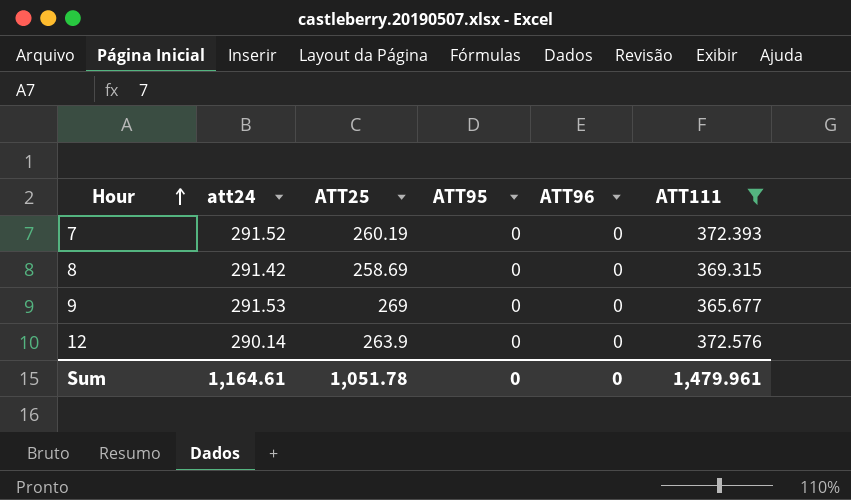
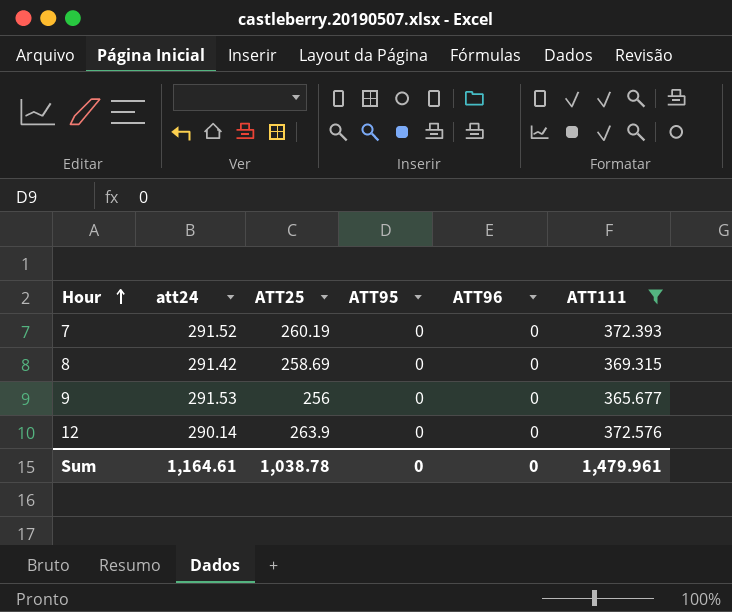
9 | ATT25: 269 -> 256
Sum | ATT25: 1,051.78 -> 1,038.78

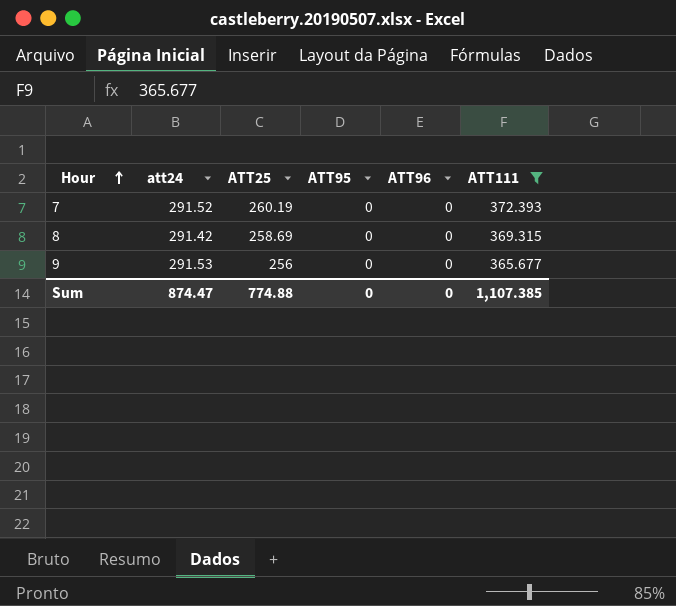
row 12: 290.14 | 263.9 | 0 | 0 | 372.576 -> none
Sum | att24: 1,164.61 -> 874.47
Sum | ATT25: 1,038.78 -> 774.88
Sum | ATT111: 1,479.961 -> 1,107.385

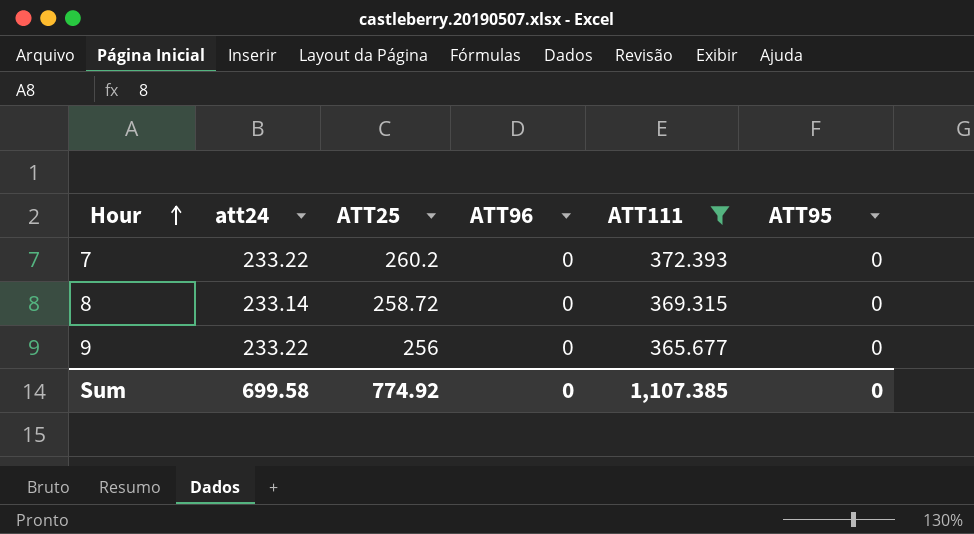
column ATT95 | position: 4 -> 6
7 | att24: 291.52 -> 233.22
7 | ATT25: 260.19 -> 260.2
8 | att24: 291.42 -> 233.14
8 | ATT25: 258.69 -> 258.72
9 | att24: 291.53 -> 233.22
Sum | att24: 874.47 -> 699.58
Sum | ATT25: 774.88 -> 774.92

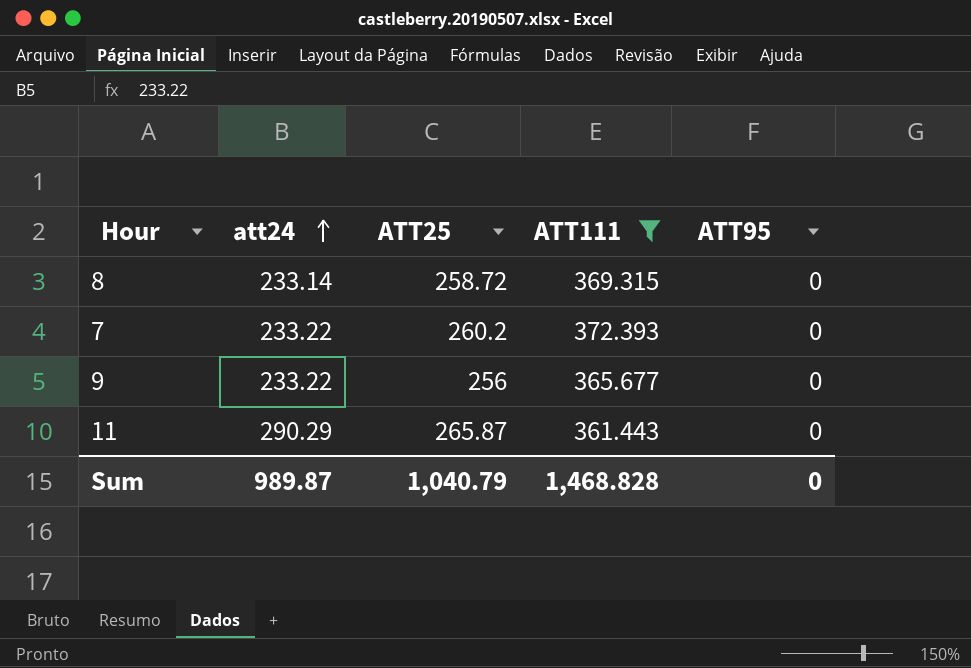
row order: Hour ascending -> att24 ascending
column ATT96 | position: 4 -> none
row 11: none -> 290.29 | 265.87 | 361.443 | 0
Sum | att24: 699.58 -> 989.87
Sum | ATT25: 774.92 -> 1,040.79
Sum | ATT111: 1,107.385 -> 1,468.828

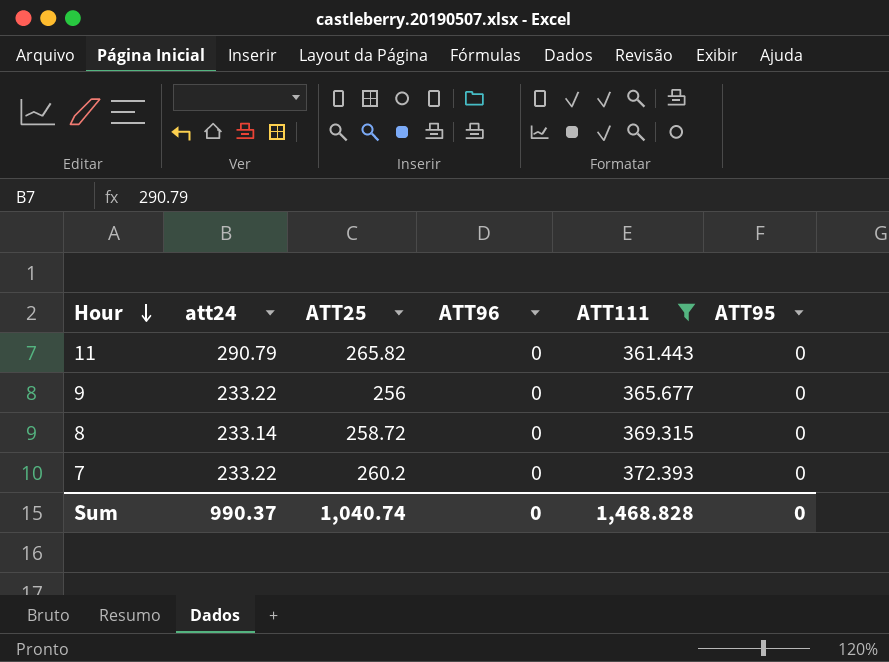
row order: att24 ascending -> Hour descending
column ATT96 | position: none -> 4
11 | att24: 290.29 -> 290.79
11 | ATT25: 265.87 -> 265.82
Sum | att24: 989.87 -> 990.37
Sum | ATT25: 1,040.79 -> 1,040.74

